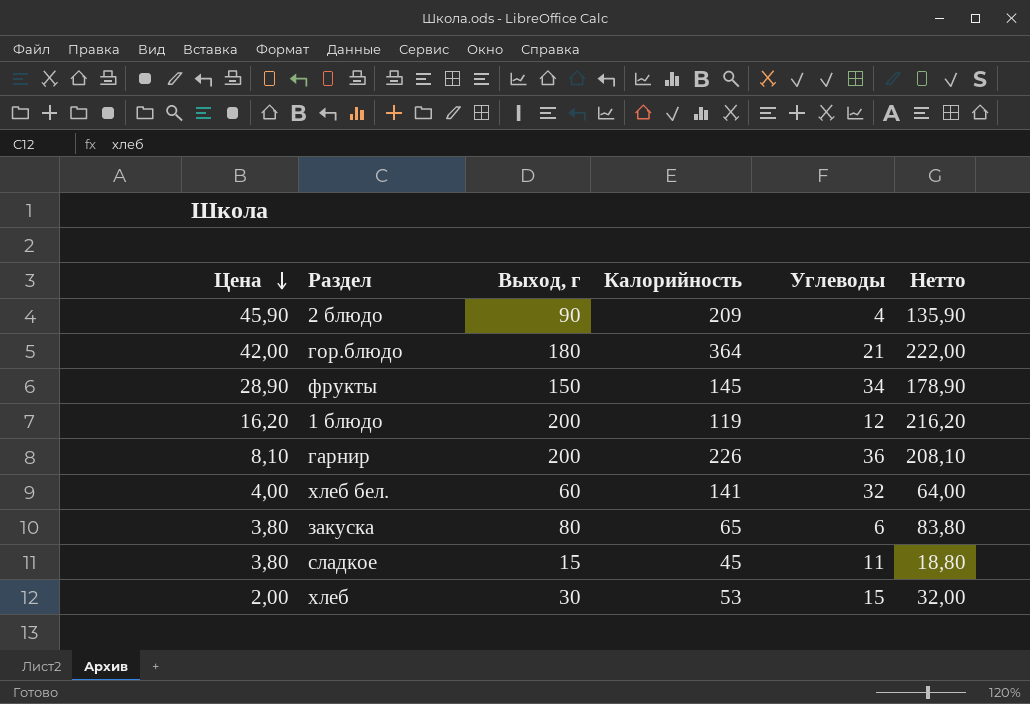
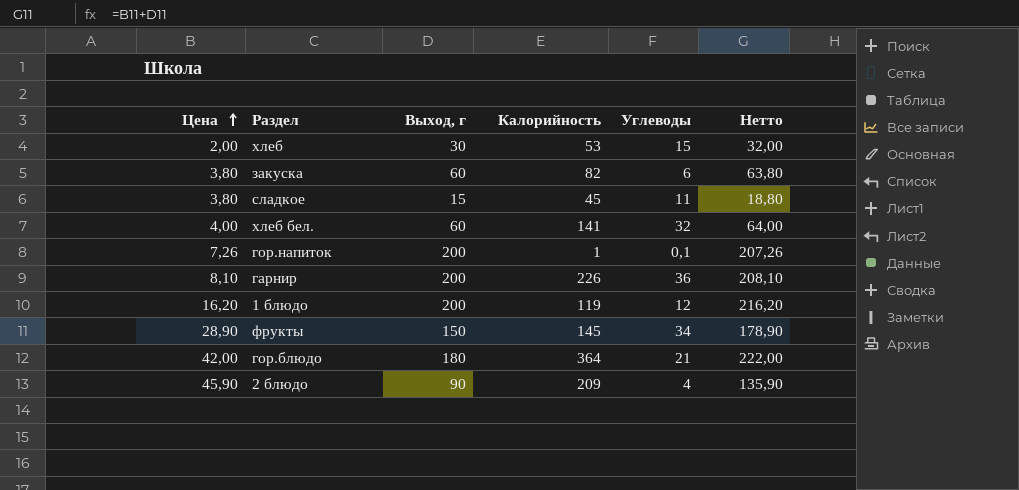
row order: Цена descending -> Цена ascending
закуска | Выход, г: 80 -> 60
закуска | Калорийность: 65 -> 82
закуска | Нетто: 83,80 -> 63,80
row гор.напиток: none -> 7,26 | 200 | 1 | 0,1 | 207,26

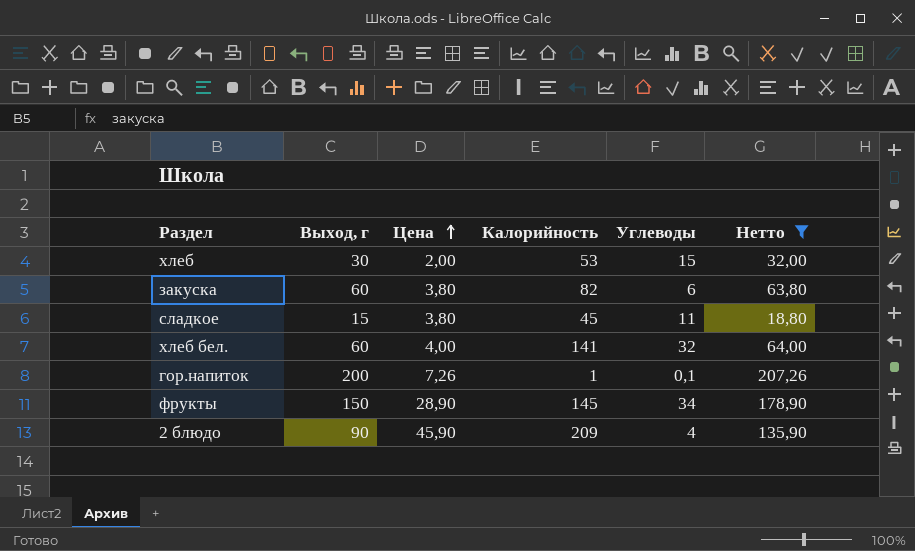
filter: none -> Нетто <= 207,26
column Цена | position: 1 -> 3

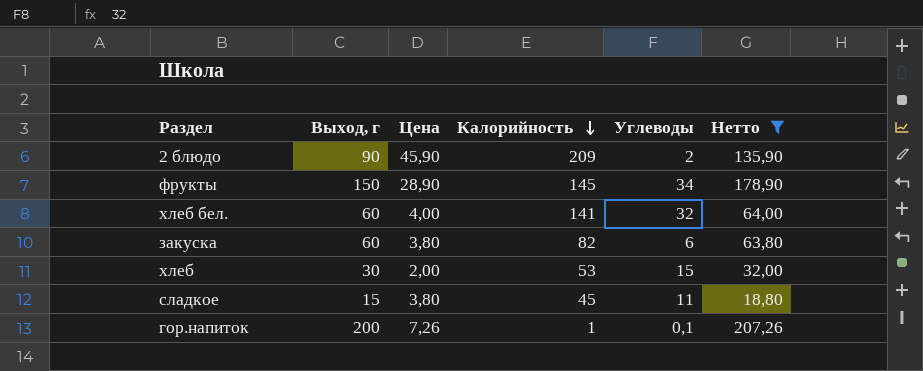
row order: Цена ascending -> Калорийность descending
2 блюдо | Углеводы: 4 -> 2

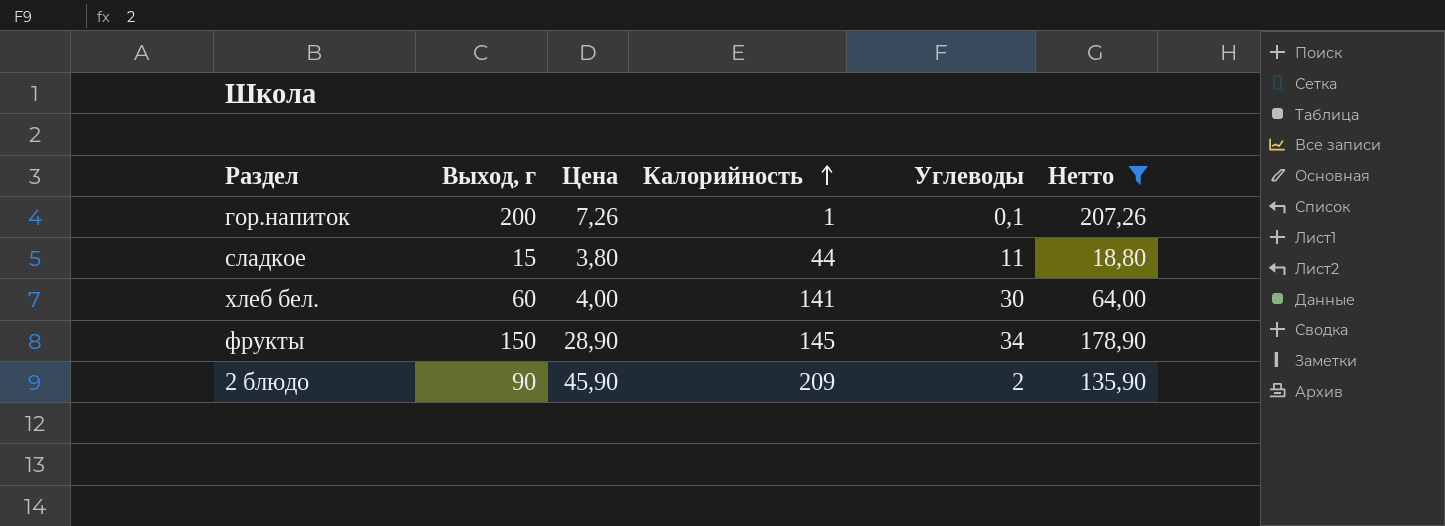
row order: Калорийность descending -> Калорийность ascending
row закуска: 60 | 3,80 | 82 | 6 | 63,80 -> none
row хлеб: 30 | 2,00 | 53 | 15 | 32,00 -> none
сладкое | Калорийность: 45 -> 44
хлеб бел. | Углеводы: 32 -> 30

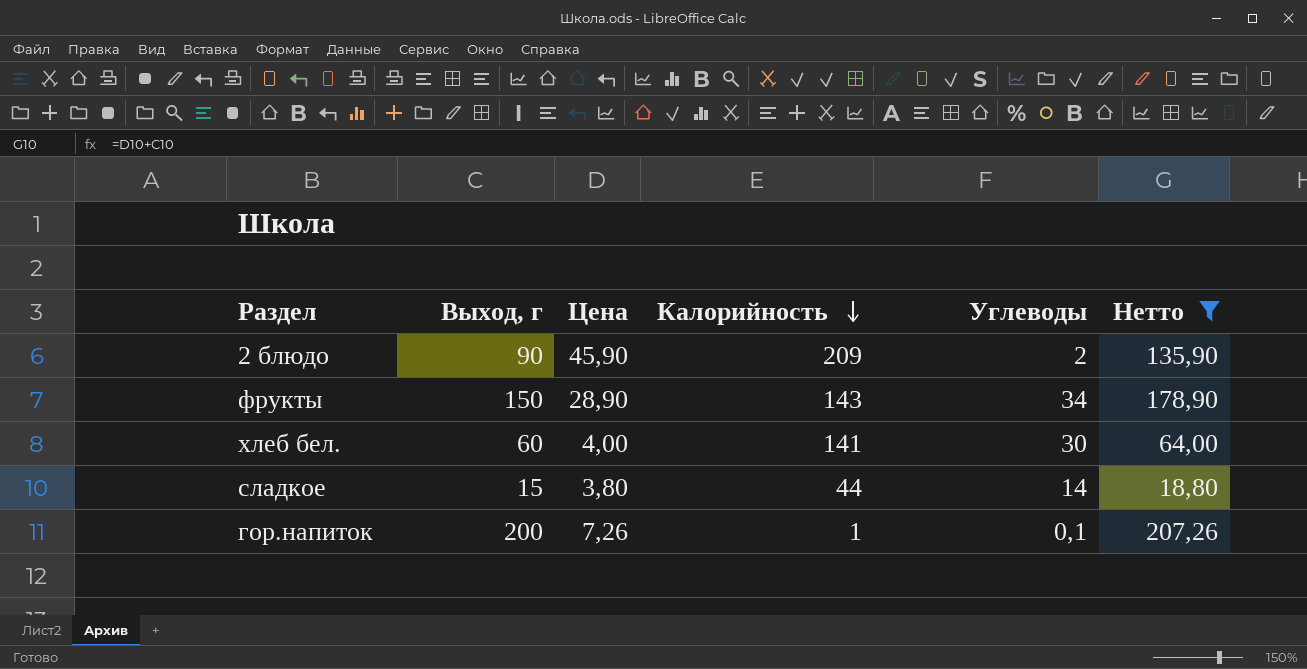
row order: Калорийность ascending -> Калорийность descending
фрукты | Калорийность: 145 -> 143
сладкое | Углеводы: 11 -> 14

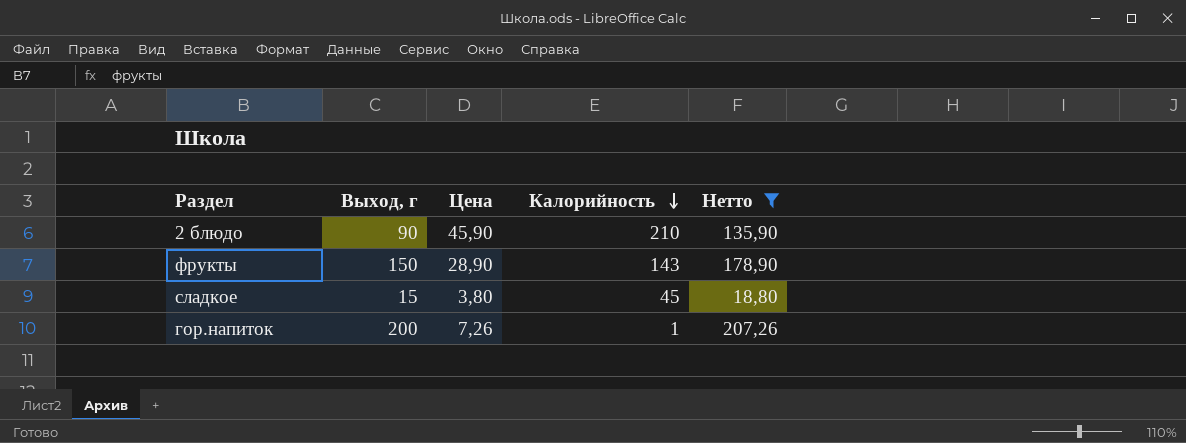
column Углеводы | position: 5 -> none
row хлеб бел.: 60 | 4,00 | 141 | 30 | 64,00 -> none
2 блюдо | Калорийность: 209 -> 210
сладкое | Калорийность: 44 -> 45

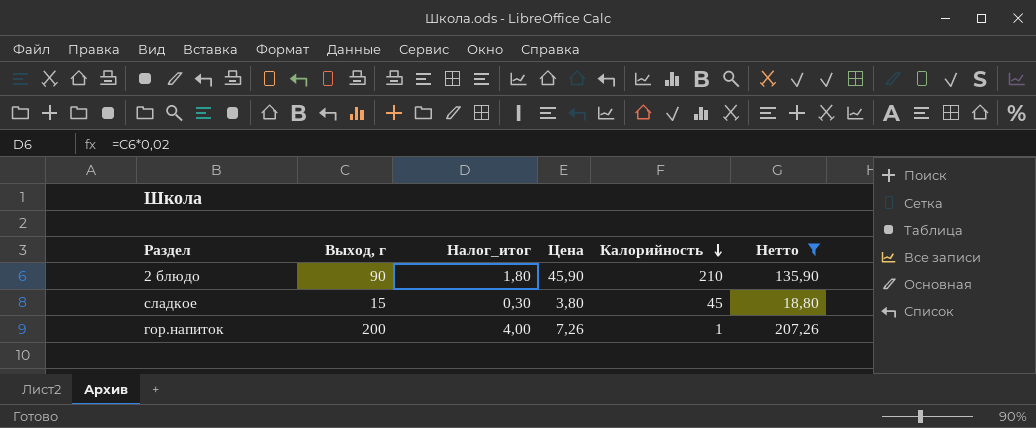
column Налог_итог | formula: none -> [Выход, г] * 0,02
row фрукты: 150 | 28,90 | 143 | 178,90 -> none

